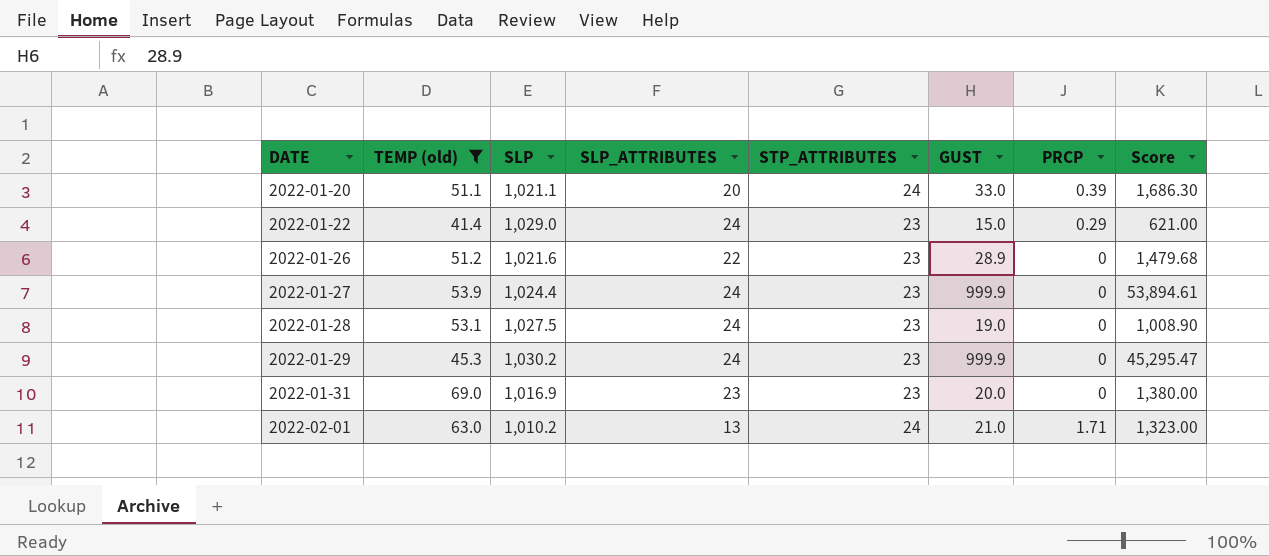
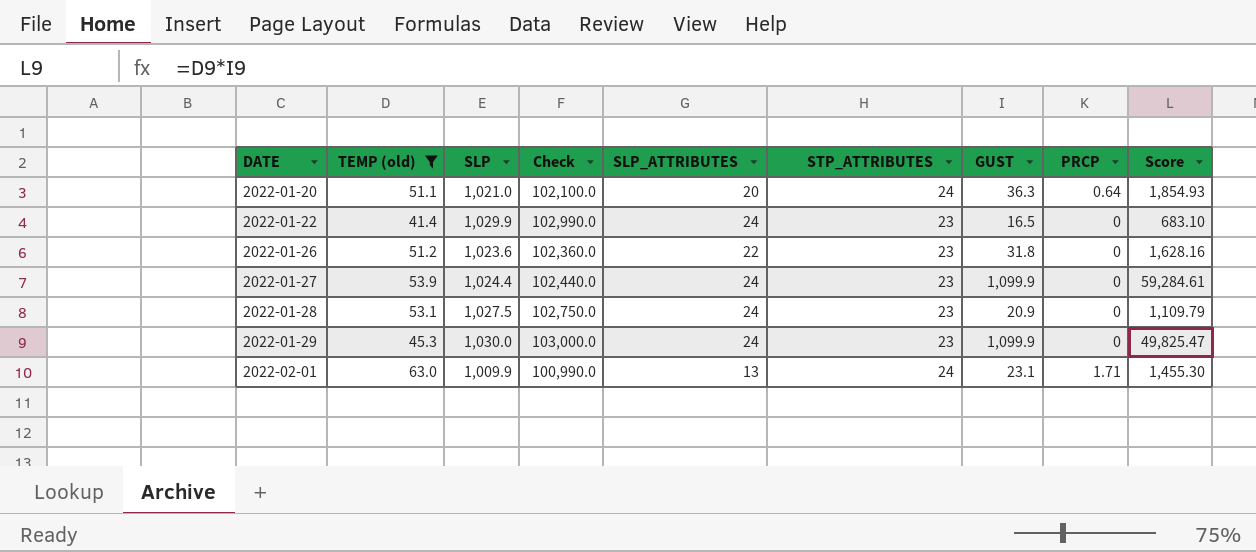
column Check | formula: none -> [SLP] * 100
row 2022-01-31: 69.0 | 1,016.9 | 23 | 23 | 20.0 | 0 | 1,380.00 -> none
2022-01-20 | SLP: 1,021.1 -> 1,021.0
2022-01-20 | GUST: 33.0 -> 36.3
2022-01-20 | PRCP: 0.39 -> 0.64
2022-01-20 | Score: 1,686.30 -> 1,854.93
2022-01-22 | SLP: 1,029.0 -> 1,029.9
2022-01-22 | GUST: 15.0 -> 16.5
2022-01-22 | PRCP: 0.29 -> 0
2022-01-22 | Score: 621.00 -> 683.10
2022-01-26 | SLP: 1,021.6 -> 1,023.6
2022-01-26 | GUST: 28.9 -> 31.8
2022-01-26 | Score: 1,479.68 -> 1,628.16
2022-01-27 | GUST: 999.9 -> 1,099.9
2022-01-27 | Score: 53,894.61 -> 59,284.61
2022-01-28 | GUST: 19.0 -> 20.9
2022-01-28 | Score: 1,008.90 -> 1,109.79
2022-01-29 | SLP: 1,030.2 -> 1,030.0
2022-01-29 | GUST: 999.9 -> 1,099.9
2022-01-29 | Score: 45,295.47 -> 49,825.47
2022-02-01 | SLP: 1,010.2 -> 1,009.9
2022-02-01 | GUST: 21.0 -> 23.1
2022-02-01 | Score: 1,323.00 -> 1,455.30

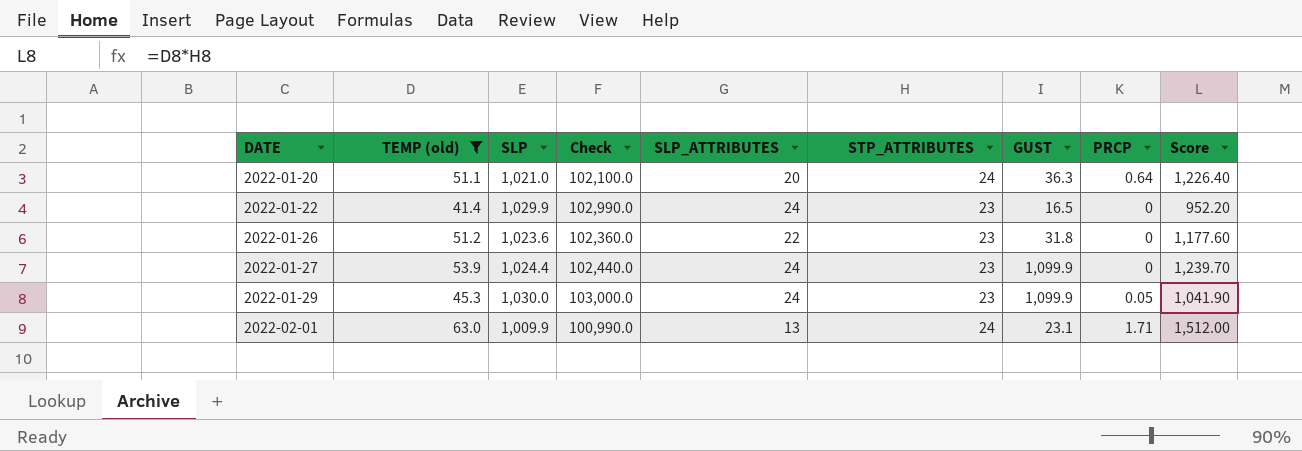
column Score | formula: [TEMP (old)] * [GUST] -> [TEMP (old)] * [STP_ATTRIBUTES]
row 2022-01-28: 53.1 | 1,027.5 | 102,750.0 | 24 | 23 | 20.9 | 0 | 1,109.79 -> none
2022-01-29 | PRCP: 0 -> 0.05

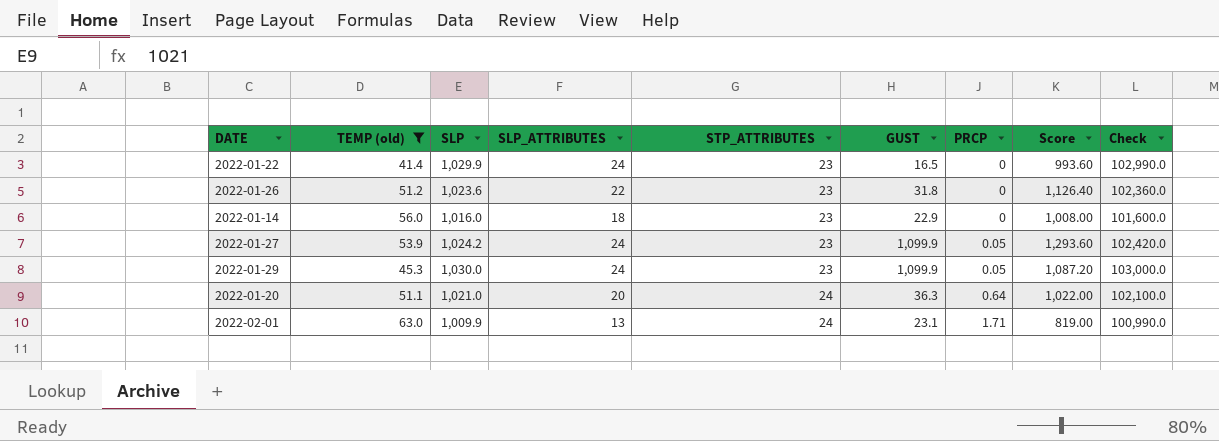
row order: DATE ascending -> STP_ATTRIBUTES ascending
column Score | formula: [TEMP (old)] * [STP_ATTRIBUTES] -> [TEMP (old)] * [SLP_ATTRIBUTES]
column Check | position: 4 -> 9
row 2022-01-14: none -> 56.0 | 1,016.0 | 18 | 23 | 22.9 | 0 | 1,008.00 | 101,600.0
2022-01-27 | SLP: 1,024.4 -> 1,024.2
2022-01-27 | PRCP: 0 -> 0.05
2022-01-27 | Check: 102,440.0 -> 102,420.0

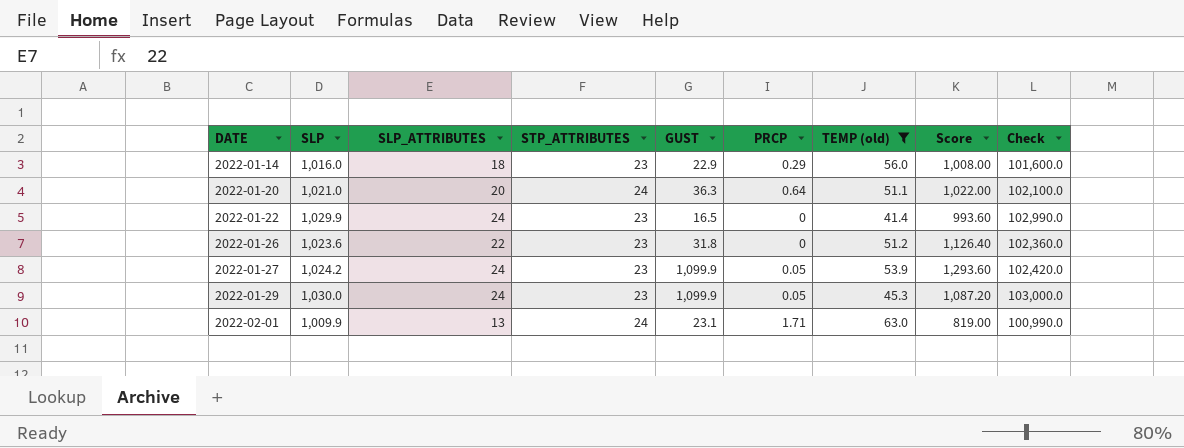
row order: STP_ATTRIBUTES ascending -> DATE ascending
column TEMP (old) | position: 2 -> 7
2022-01-14 | PRCP: 0 -> 0.29

